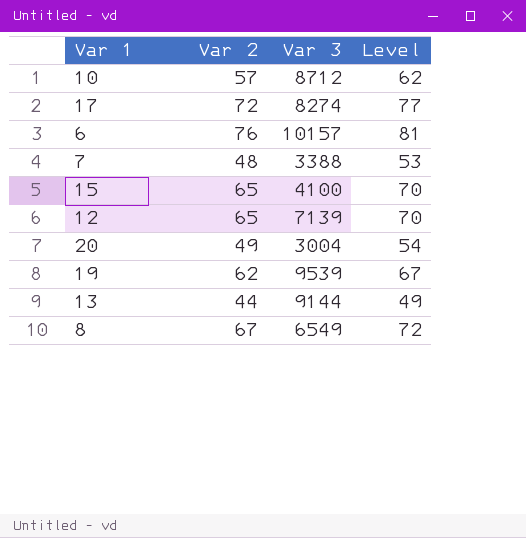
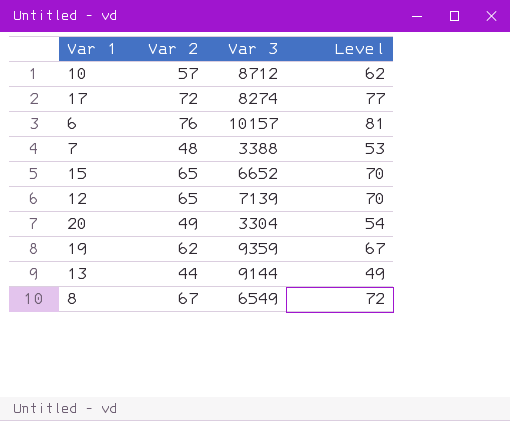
15 | Var 3: 4100 -> 6652
20 | Var 3: 3004 -> 3304
19 | Var 3: 9539 -> 9359

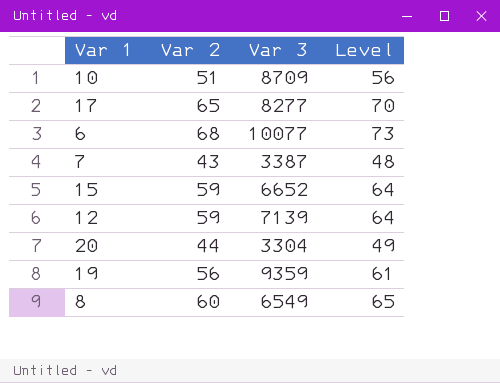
row 13: 44 | 9144 | 49 -> none
10 | Var 2: 57 -> 51
10 | Var 3: 8712 -> 8709
10 | Level: 62 -> 56
17 | Var 2: 72 -> 65
17 | Var 3: 8274 -> 8277
17 | Level: 77 -> 70
6 | Var 2: 76 -> 68
6 | Var 3: 10157 -> 10077
6 | Level: 81 -> 73
7 | Var 2: 48 -> 43
7 | Var 3: 3388 -> 3387
7 | Level: 53 -> 48
15 | Var 2: 65 -> 59
15 | Level: 70 -> 64
12 | Var 2: 65 -> 59
12 | Level: 70 -> 64
20 | Var 2: 49 -> 44
20 | Level: 54 -> 49
19 | Var 2: 62 -> 56
19 | Level: 67 -> 61
8 | Var 2: 67 -> 60
8 | Level: 72 -> 65

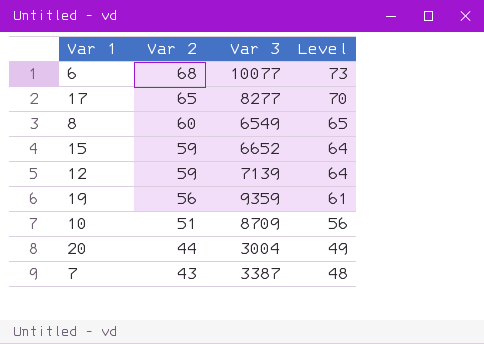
row order: none -> Var 2 descending
20 | Var 3: 3304 -> 3004

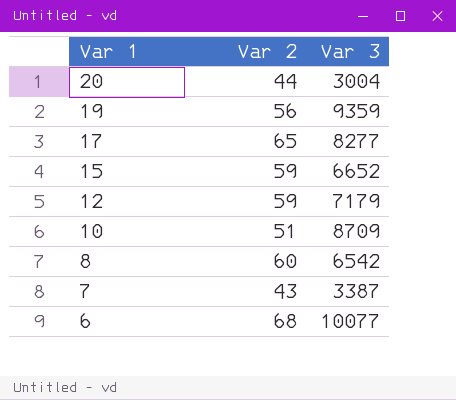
row order: Var 2 descending -> Var 1 descending
column Level | formula: [Var 2] + 5 -> none
12 | Var 3: 7139 -> 7179
8 | Var 3: 6549 -> 6542

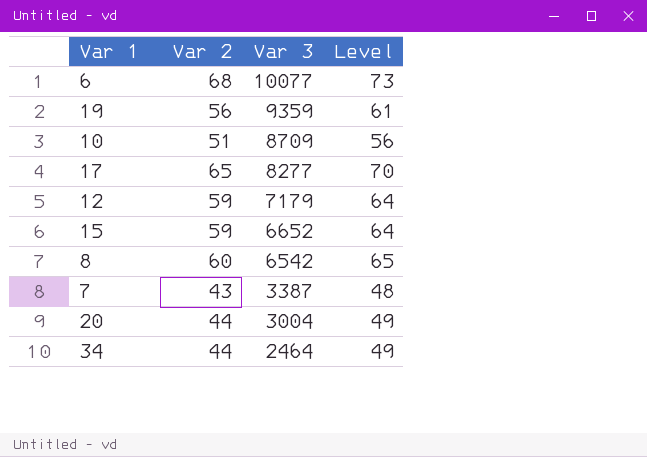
row order: Var 1 descending -> Var 3 descending
column Level | formula: none -> [Var 2] + 5
row 34: none -> 44 | 2464 | 49

